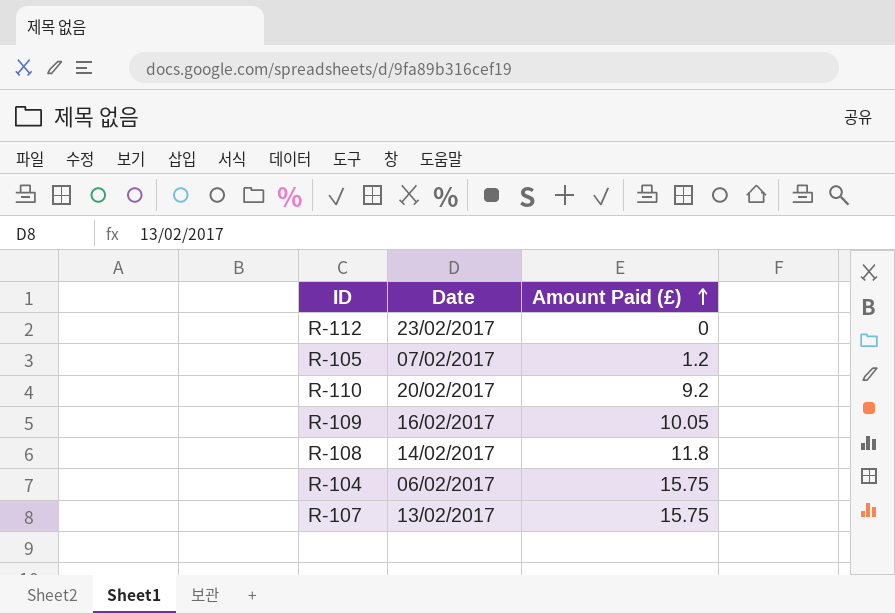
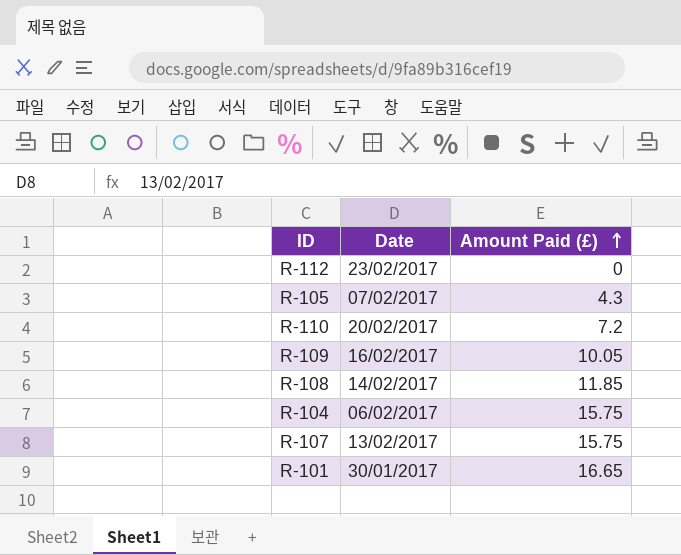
R-105 | Amount Paid (£): 1.2 -> 4.3
R-110 | Amount Paid (£): 9.2 -> 7.2
R-108 | Amount Paid (£): 11.8 -> 11.85
row R-101: none -> 30/01/2017 | 16.65

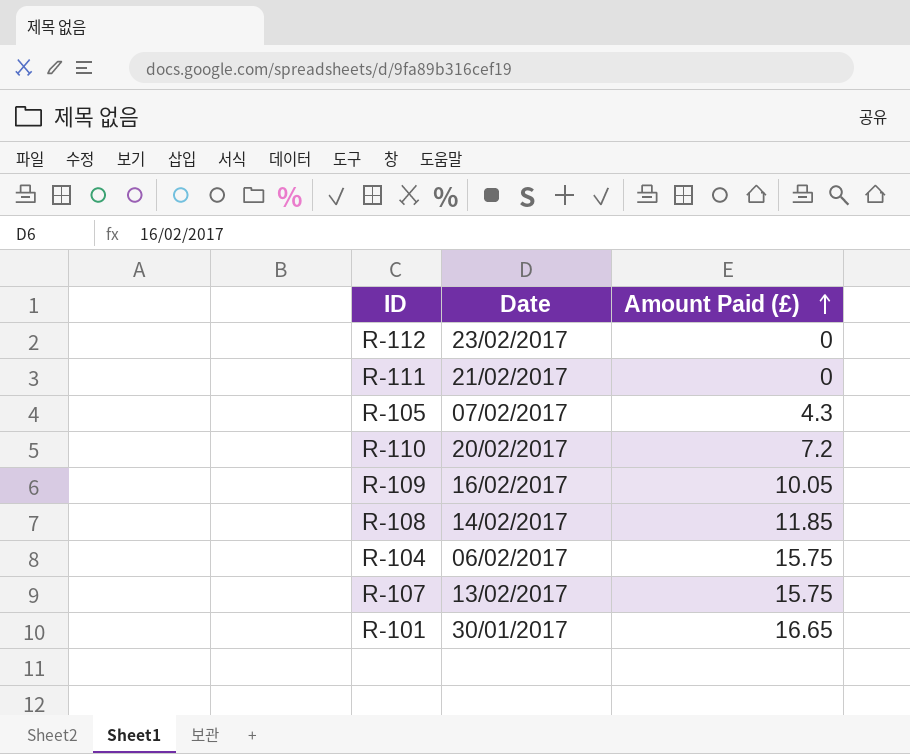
row R-111: none -> 21/02/2017 | 0

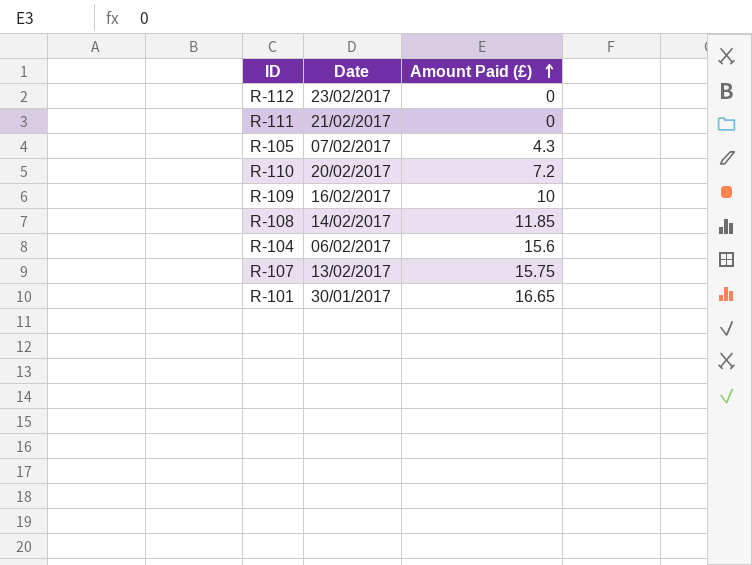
R-109 | Amount Paid (£): 10.05 -> 10
R-104 | Amount Paid (£): 15.75 -> 15.6

